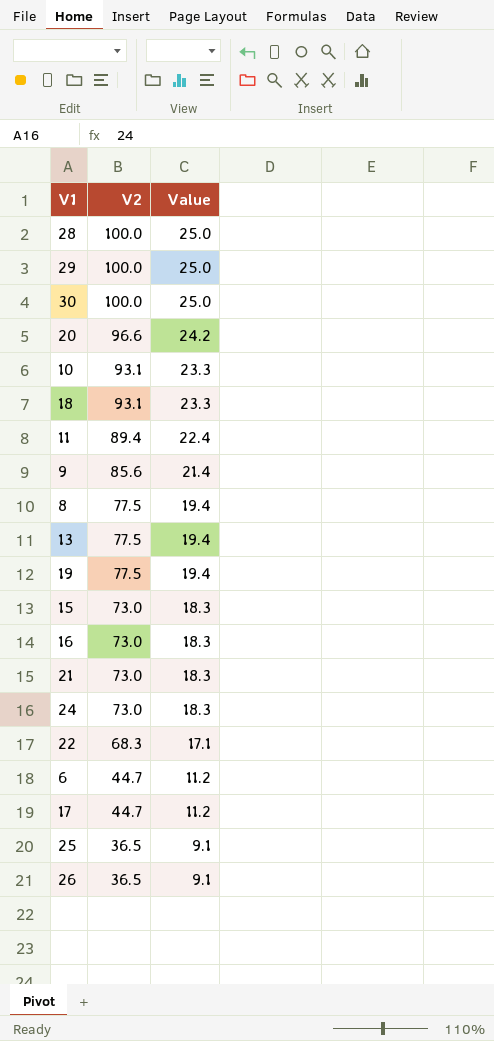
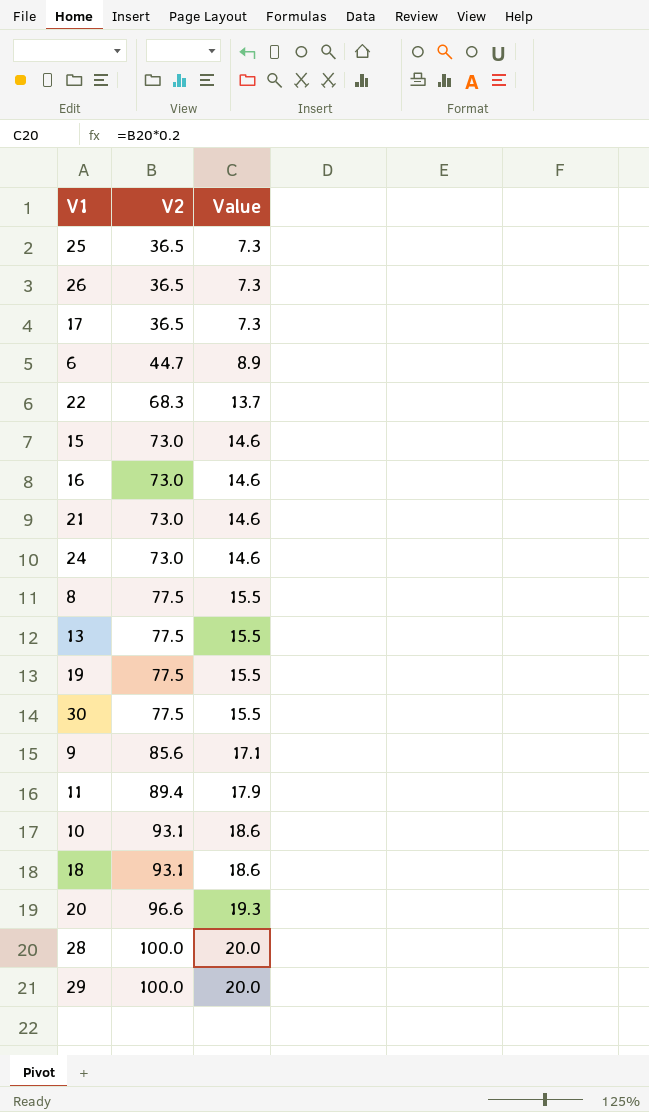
row order: V2 descending -> V2 ascending
column Value | formula: [V2] * 0.25 -> [V2] * 0.2
17 | V2: 44.7 -> 36.5
30 | V2: 100.0 -> 77.5

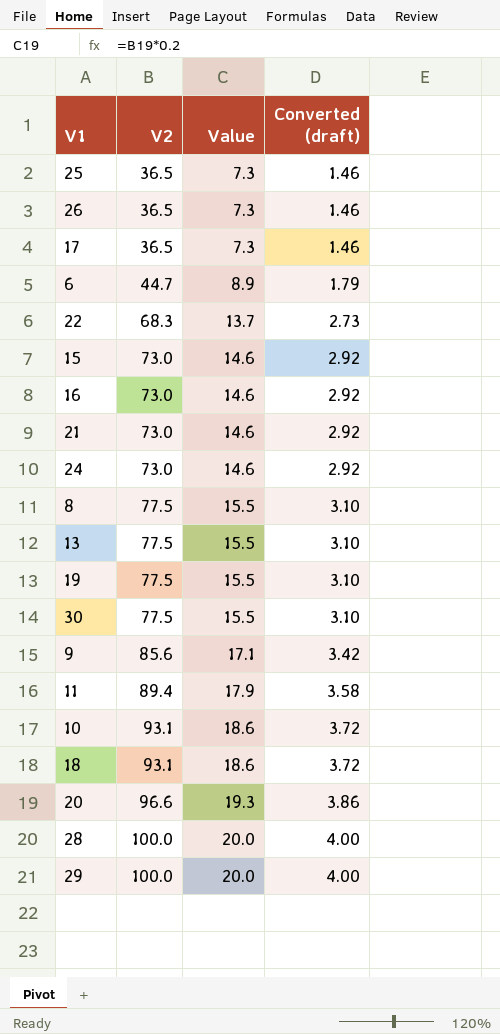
column Converted (draft) | formula: none -> [V2] * 0.04

